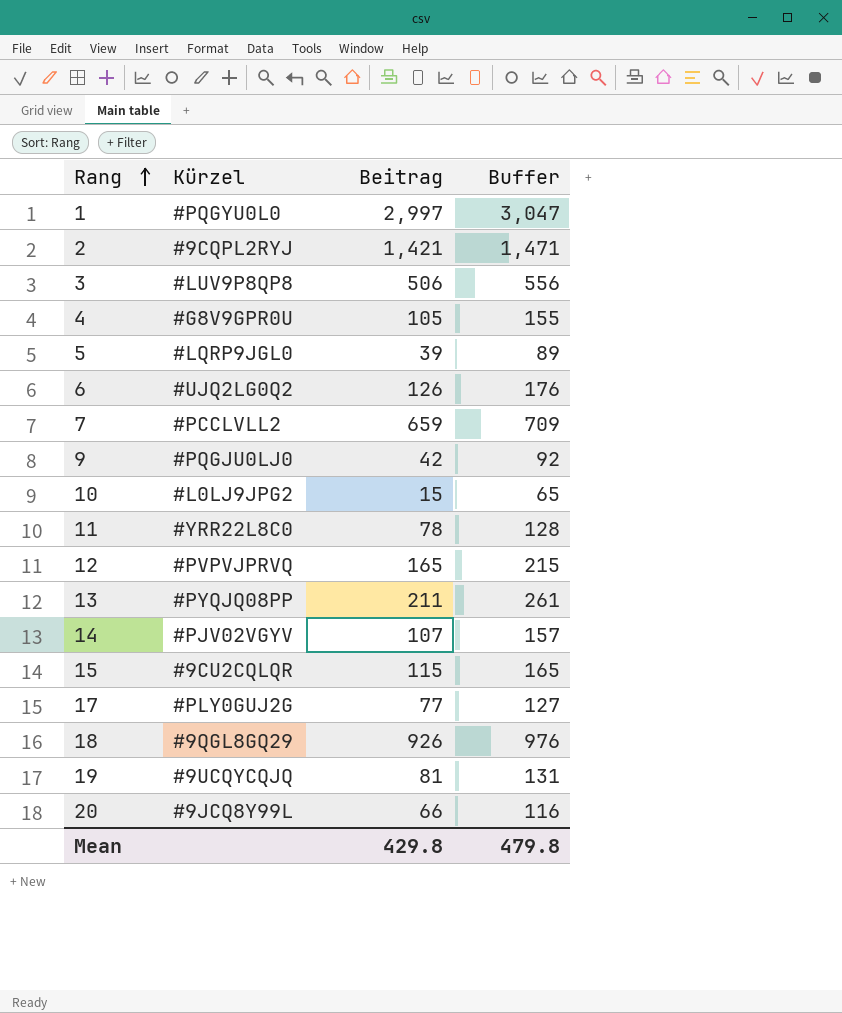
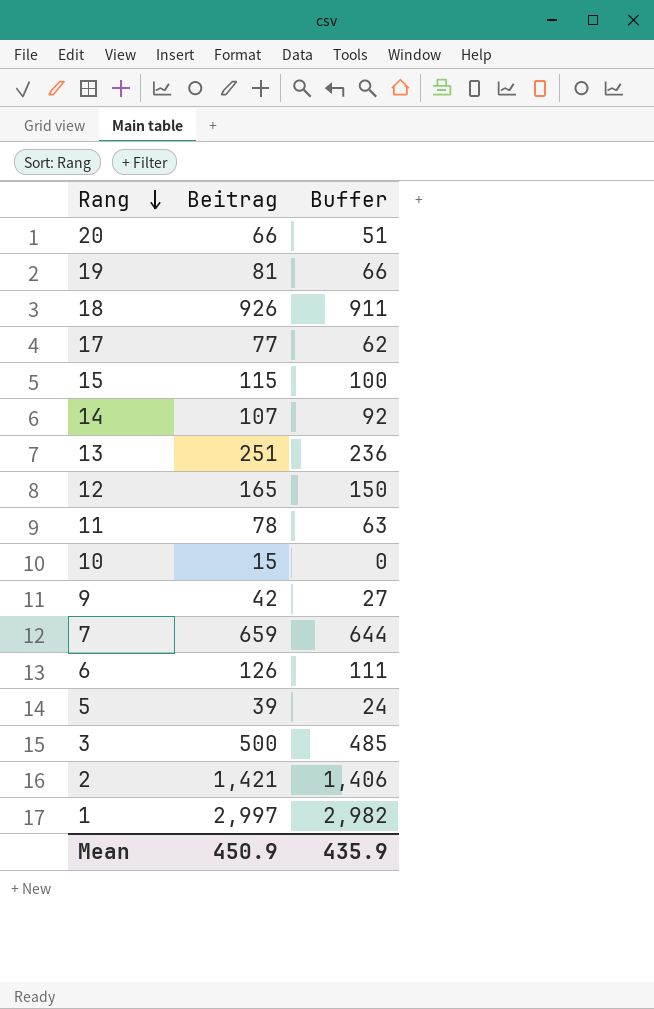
row order: Rang ascending -> Rang descending
column Kürzel | position: 2 -> none
column Buffer | formula: [Beitrag] + 50 -> [Beitrag] - 15
row 4: #G8V9GPR0U | 105 | 155 -> none
13 | Beitrag: 211 -> 251
3 | Beitrag: 506 -> 500
Mean | Beitrag: 429.8 -> 450.9
Mean | Buffer: 479.8 -> 435.9

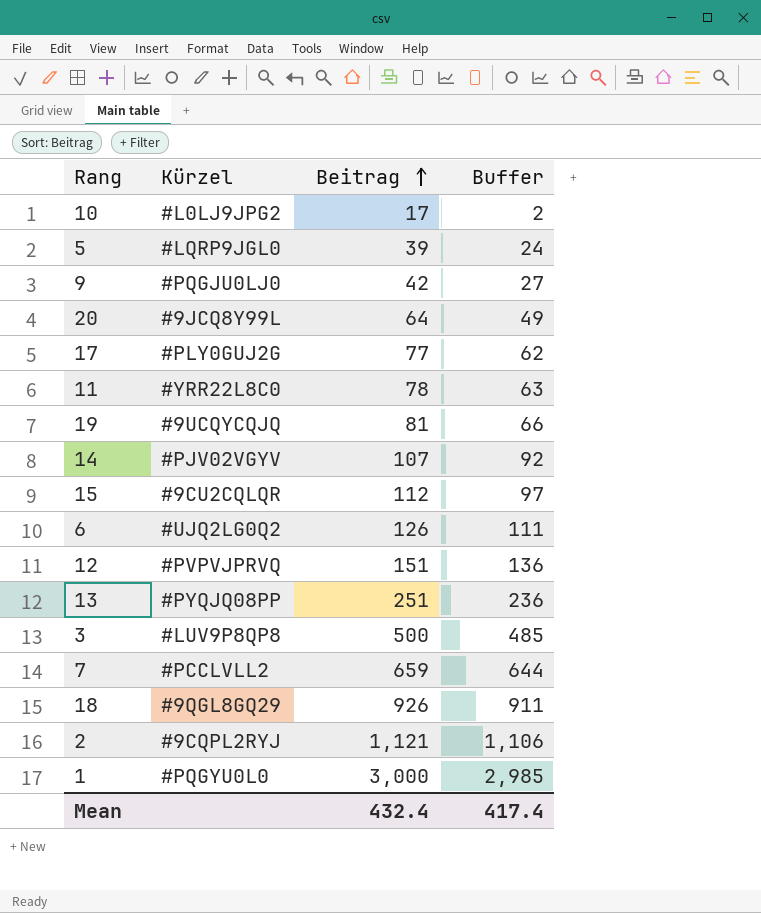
row order: Rang descending -> Beitrag ascending
column Kürzel | position: none -> 2
10 | Beitrag: 15 -> 17
10 | Buffer: 0 -> 2
20 | Beitrag: 66 -> 64
20 | Buffer: 51 -> 49
15 | Beitrag: 115 -> 112
15 | Buffer: 100 -> 97
12 | Beitrag: 165 -> 151
12 | Buffer: 150 -> 136
2 | Beitrag: 1,421 -> 1,121
2 | Buffer: 1,406 -> 1,106
1 | Beitrag: 2,997 -> 3,000
1 | Buffer: 2,982 -> 2,985
Mean | Beitrag: 450.9 -> 432.4
Mean | Buffer: 435.9 -> 417.4

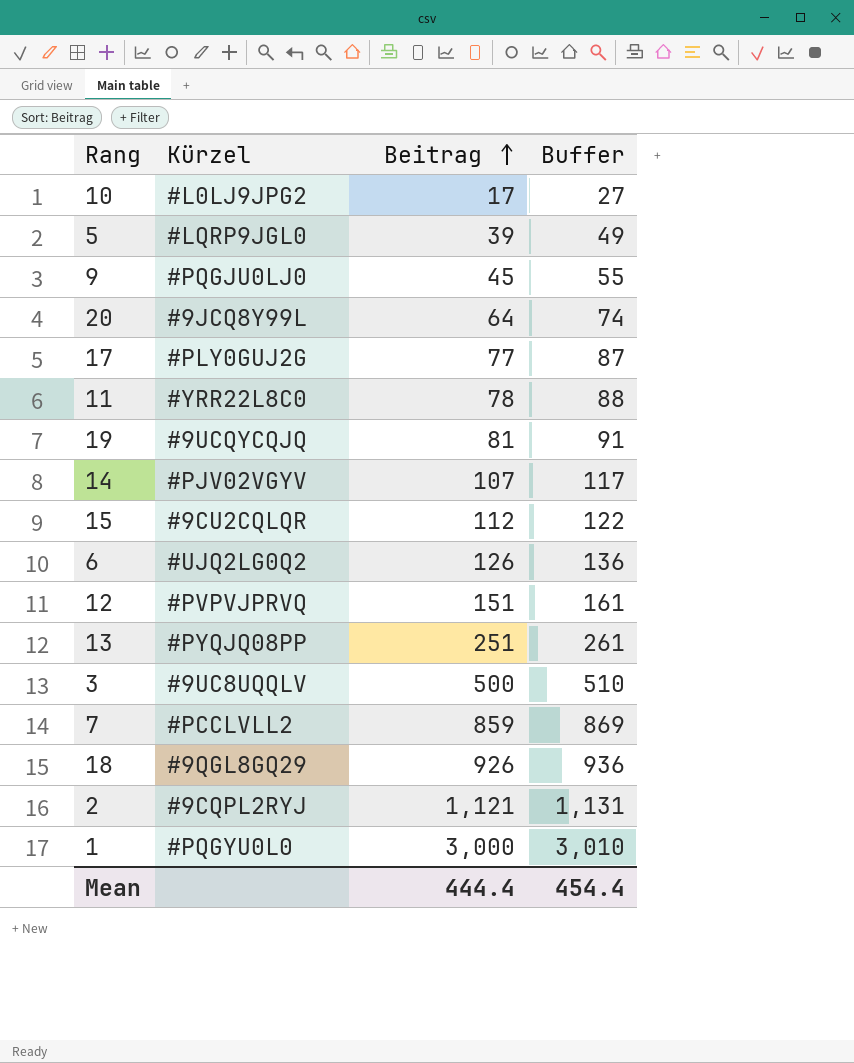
column Buffer | formula: [Beitrag] - 15 -> [Beitrag] + 10
9 | Beitrag: 42 -> 45
3 | Kürzel: #LUV9P8QP8 -> #9UC8UQQLV
7 | Beitrag: 659 -> 859
Mean | Beitrag: 432.4 -> 444.4
Mean | Buffer: 417.4 -> 454.4

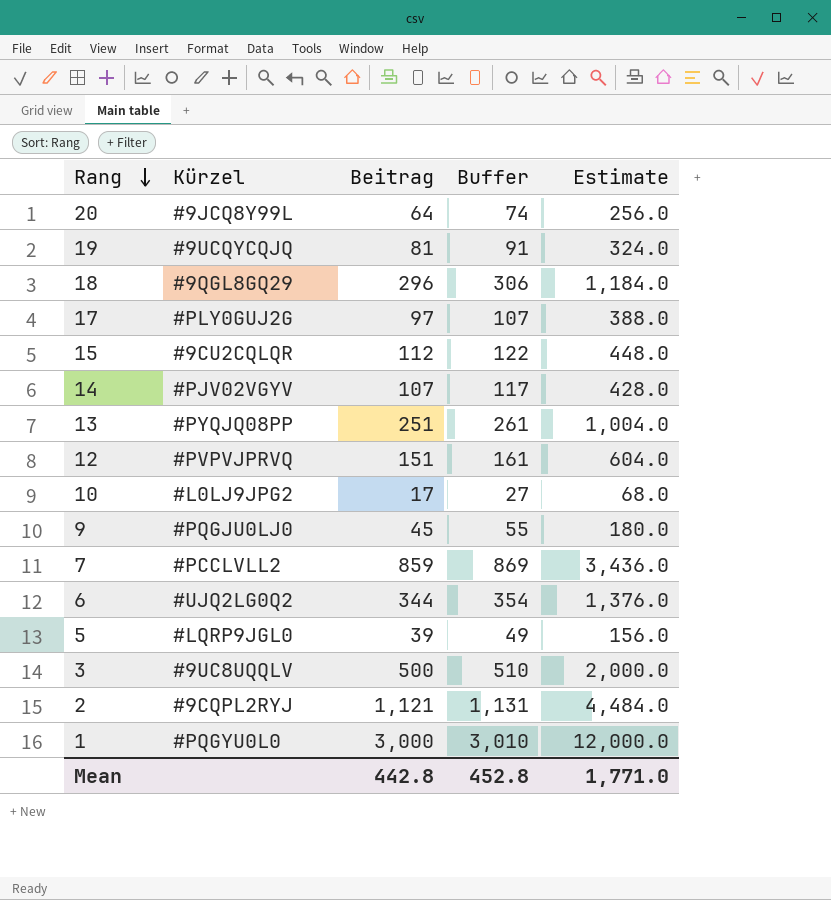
row order: Beitrag ascending -> Rang descending
column Estimate | formula: none -> [Beitrag] * 4
row 11: #YRR22L8C0 | 78 | 88 -> none
18 | Beitrag: 926 -> 296
18 | Buffer: 936 -> 306
17 | Beitrag: 77 -> 97
17 | Buffer: 87 -> 107
6 | Beitrag: 126 -> 344
6 | Buffer: 136 -> 354
Mean | Beitrag: 444.4 -> 442.8
Mean | Buffer: 454.4 -> 452.8

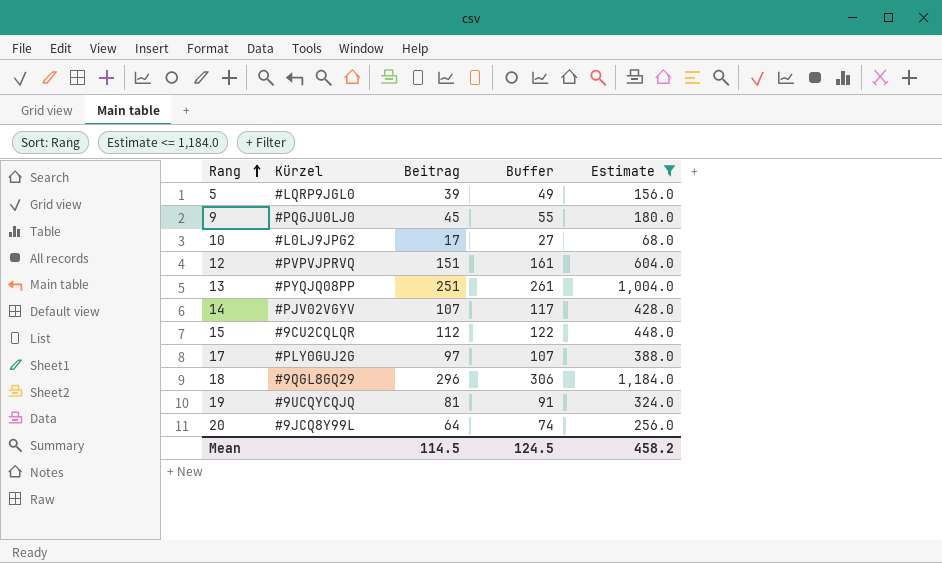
filter: none -> Estimate <= 1,184.0
row order: Rang descending -> Rang ascending
Mean | Beitrag: 442.8 -> 114.5
Mean | Buffer: 452.8 -> 124.5
Mean | Estimate: 1,771.0 -> 458.2

